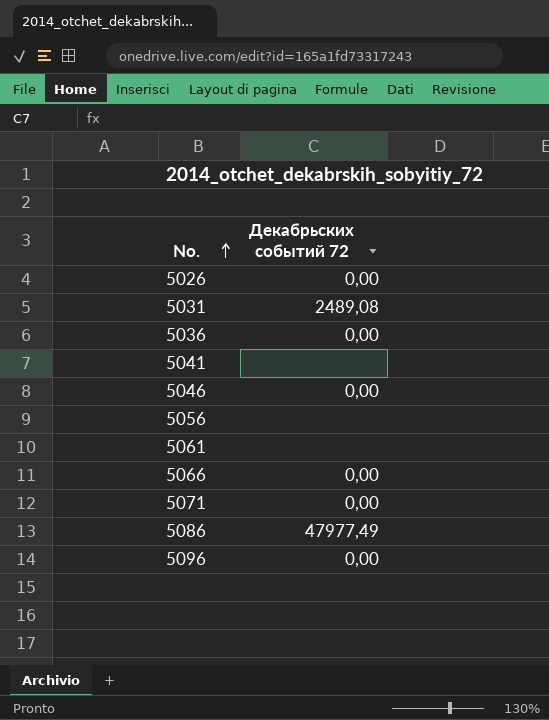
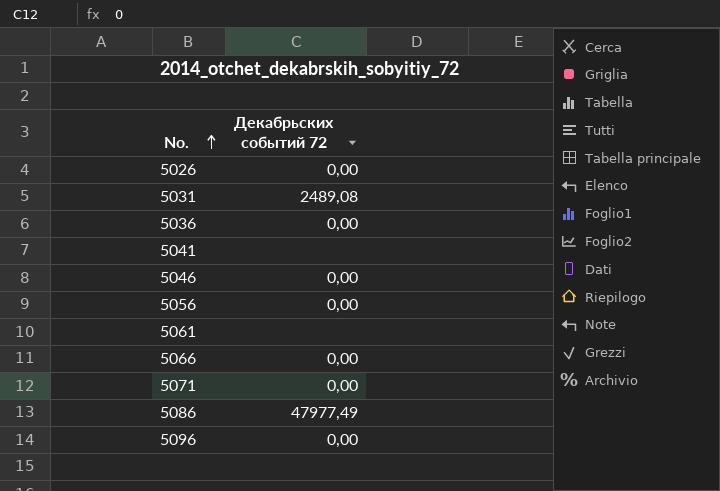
5056 | Декабрьских событий 72: none -> 0,00

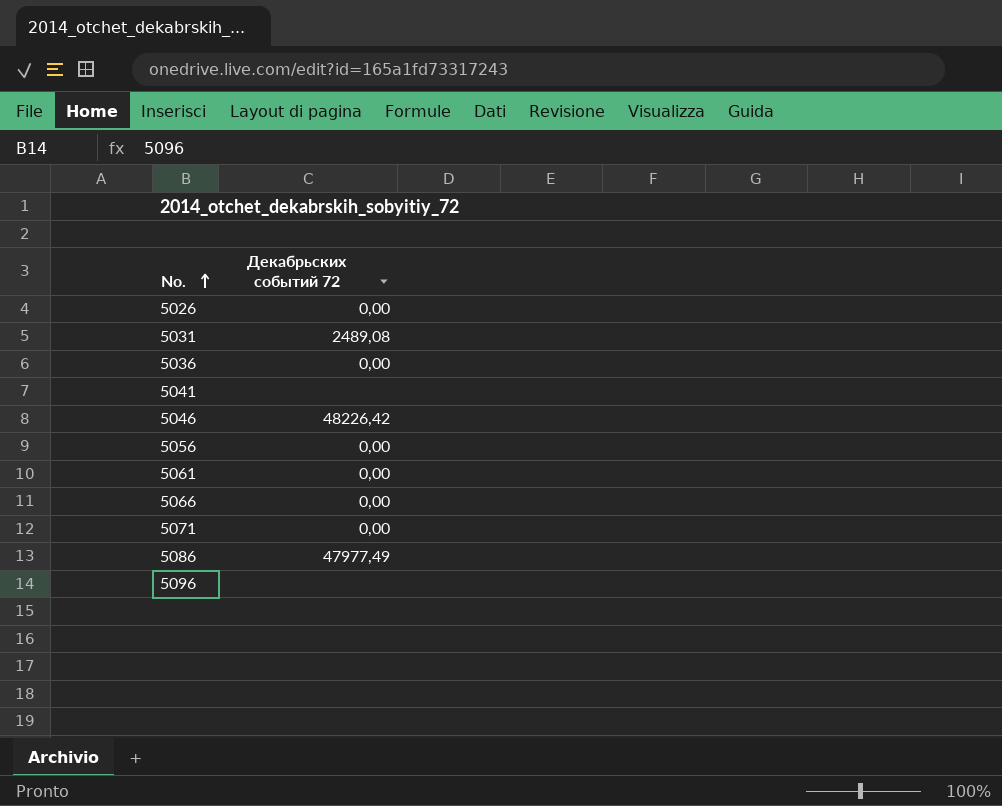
5046 | Декабрьских событий 72: 0,00 -> 48226,42
5061 | Декабрьских событий 72: none -> 0,00
5096 | Декабрьских событий 72: 0,00 -> none

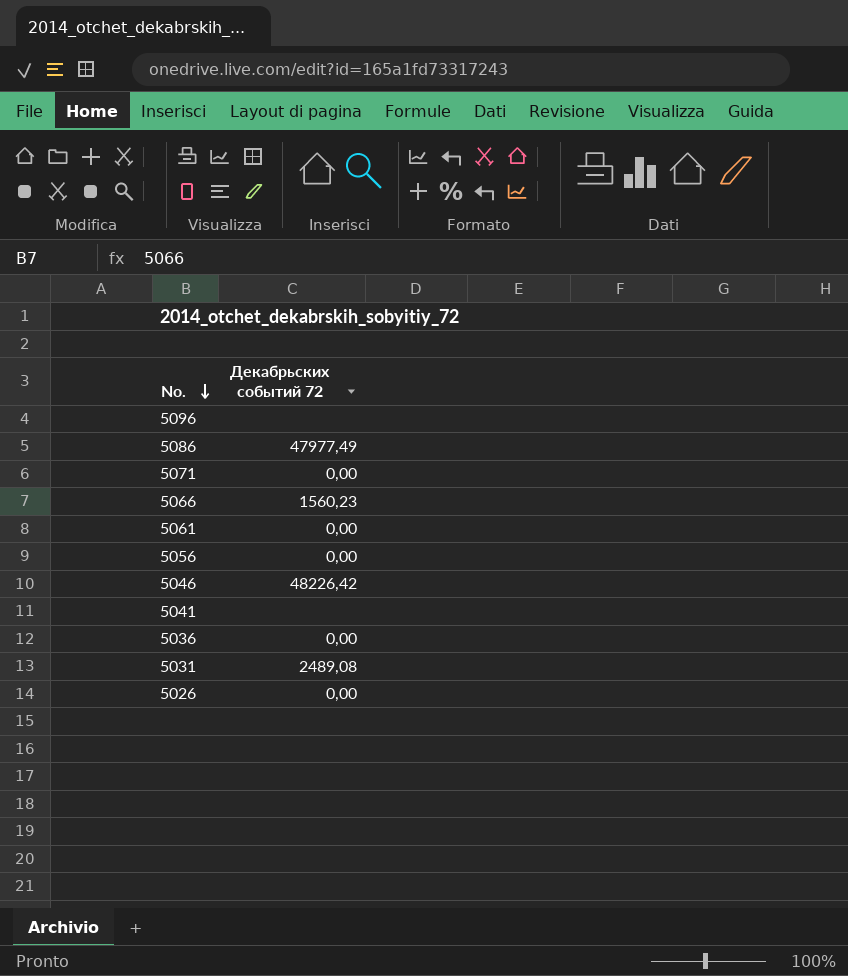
row order: No. ascending -> No. descending
5066 | Декабрьских событий 72: 0,00 -> 1560,23

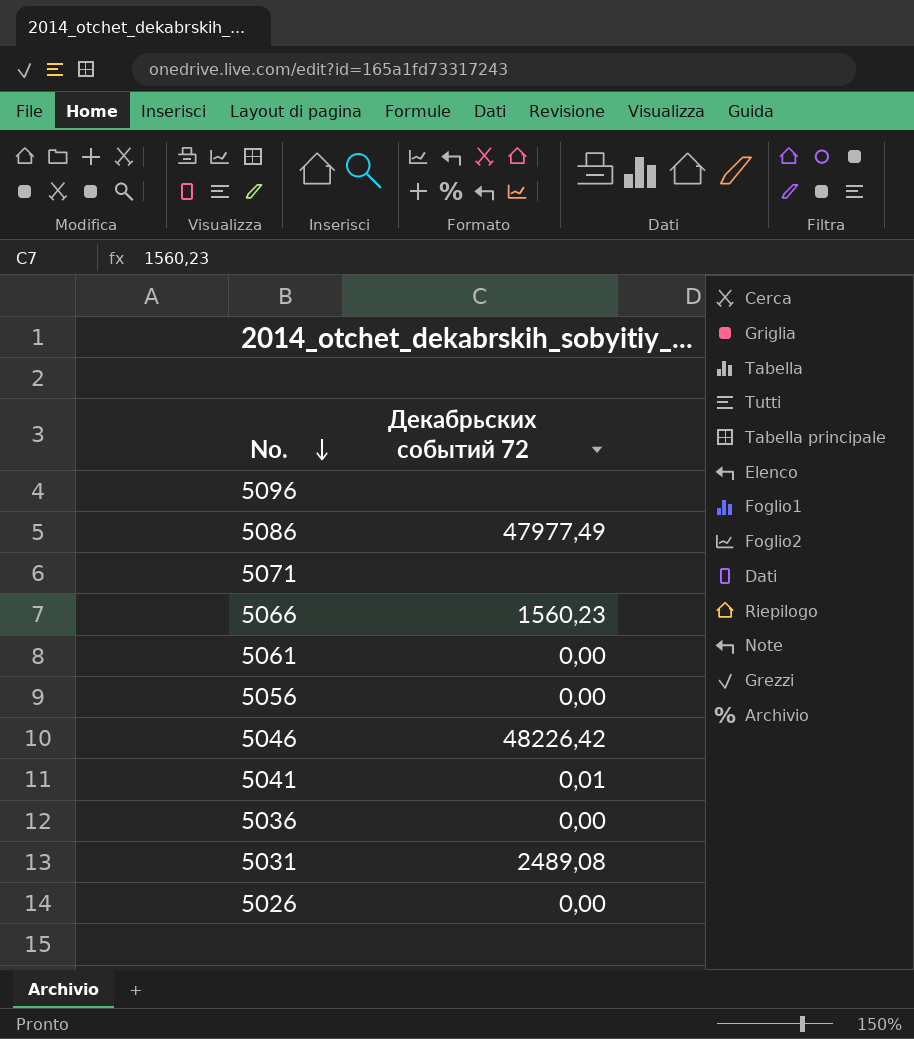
5071 | Декабрьских событий 72: 0,00 -> none
5041 | Декабрьских событий 72: none -> 0,01

